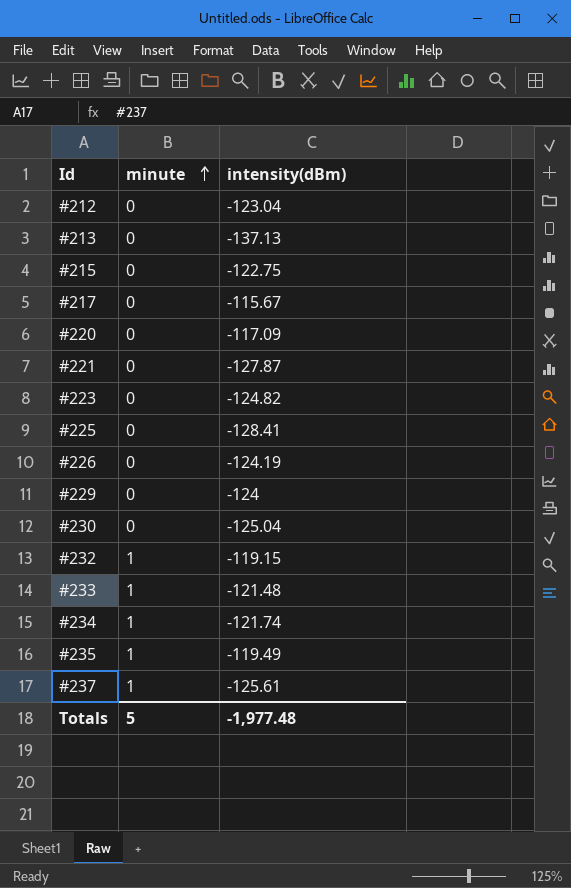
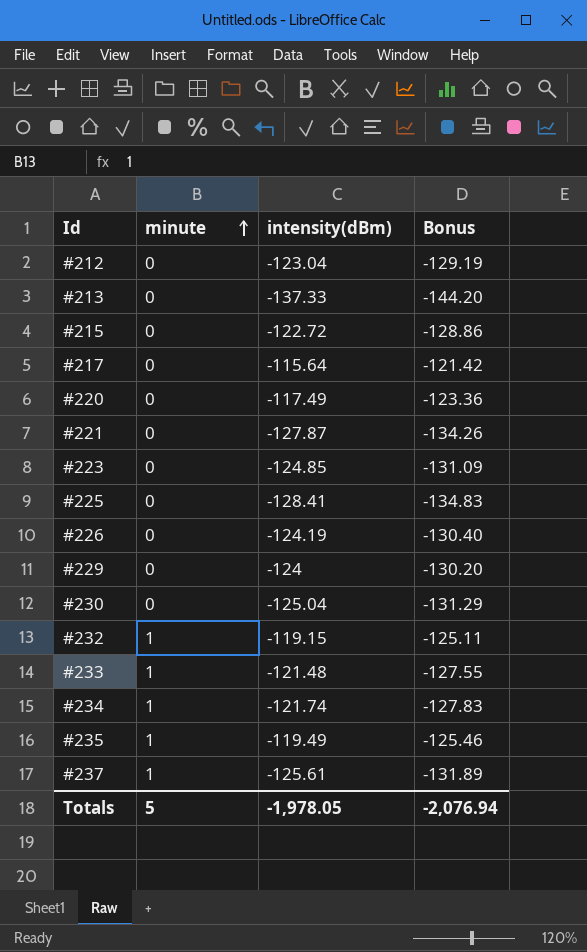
column Bonus | formula: none -> [intensity(dBm)] * 1.05
#213 | intensity(dBm): -137.13 -> -137.33
#215 | intensity(dBm): -122.75 -> -122.72
#217 | intensity(dBm): -115.67 -> -115.64
#220 | intensity(dBm): -117.09 -> -117.49
#223 | intensity(dBm): -124.82 -> -124.85
Totals | intensity(dBm): -1,977.48 -> -1,978.05

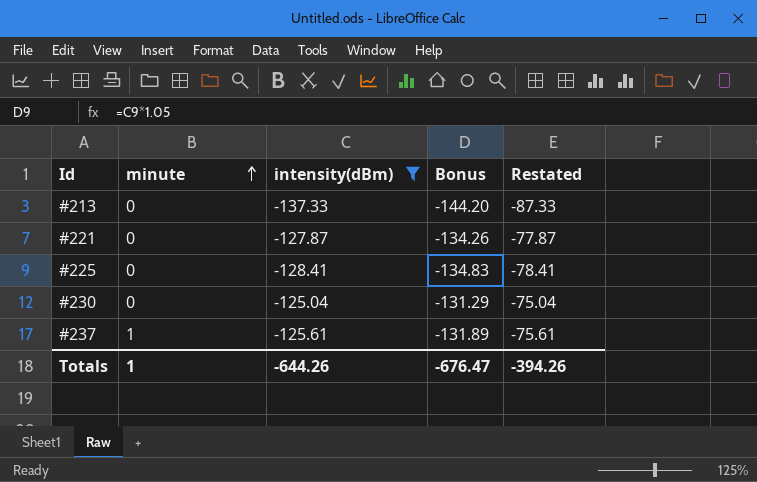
filter: none -> intensity(dBm) <= -125.04
column Restated | formula: none -> [intensity(dBm)] + 50
Totals | minute: 5 -> 1
Totals | intensity(dBm): -1,978.05 -> -644.26
Totals | Bonus: -2,076.94 -> -676.47

